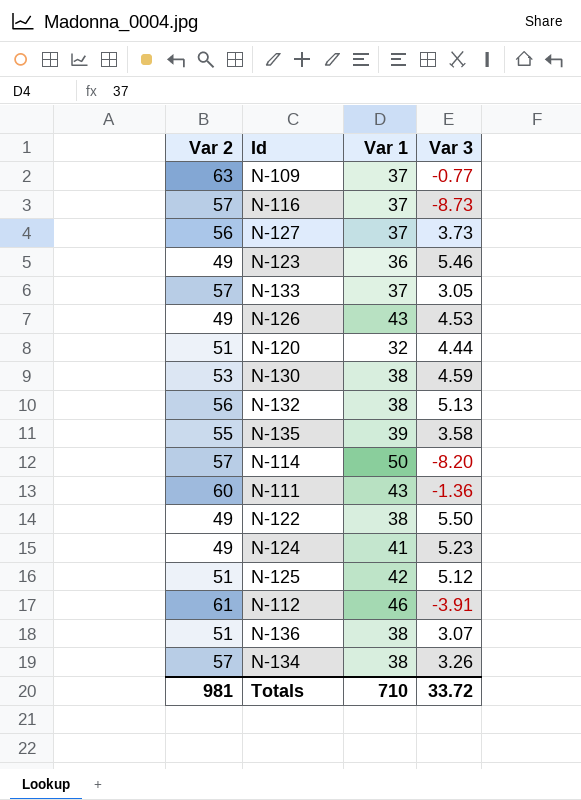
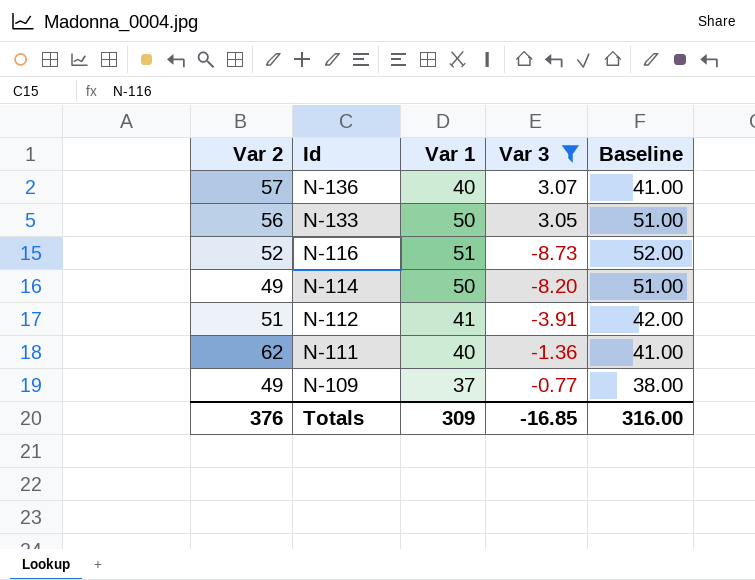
filter: none -> Var 3 <= 3.07
row order: none -> Id descending
column Baseline | formula: none -> [Var 1] + 1
N-136 | Var 2: 51 -> 57
N-136 | Var 1: 38 -> 40
N-133 | Var 2: 57 -> 56
N-133 | Var 1: 37 -> 50
N-116 | Var 2: 57 -> 52
N-116 | Var 1: 37 -> 51
N-114 | Var 2: 57 -> 49
N-112 | Var 2: 61 -> 51
N-112 | Var 1: 46 -> 41
N-111 | Var 2: 60 -> 62
N-111 | Var 1: 43 -> 40
N-109 | Var 2: 63 -> 49
Totals | Var 2: 981 -> 376
Totals | Var 1: 710 -> 309
Totals | Var 3: 33.72 -> -16.85

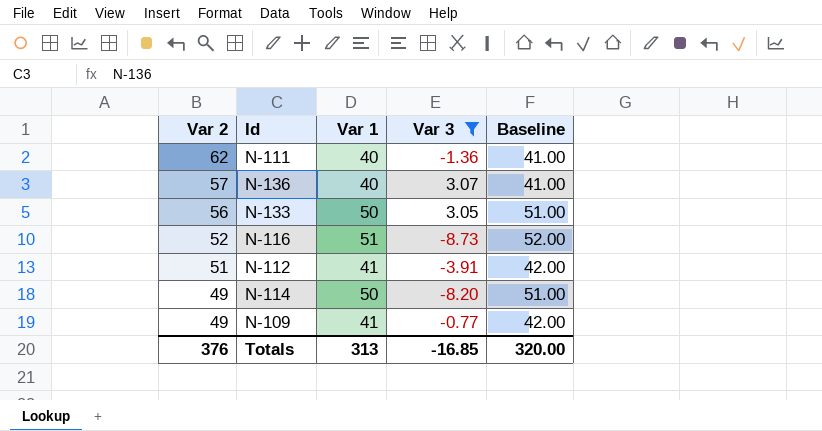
row order: Id descending -> Var 2 descending
N-109 | Var 1: 37 -> 41
N-109 | Baseline: 38.00 -> 42.00
Totals | Var 1: 309 -> 313
Totals | Baseline: 316.00 -> 320.00

